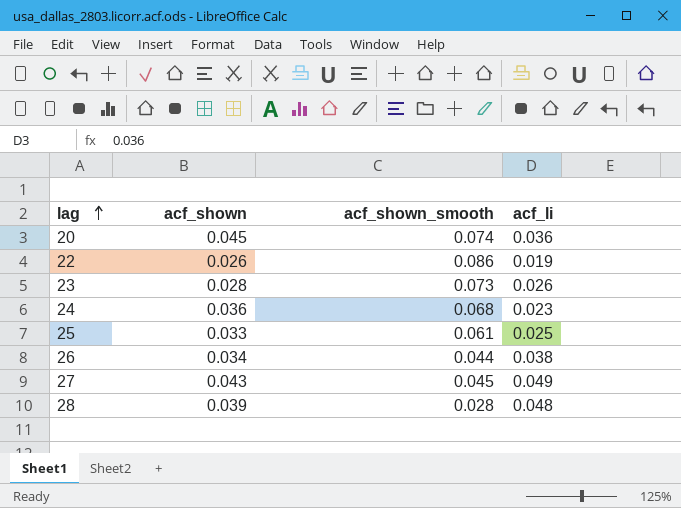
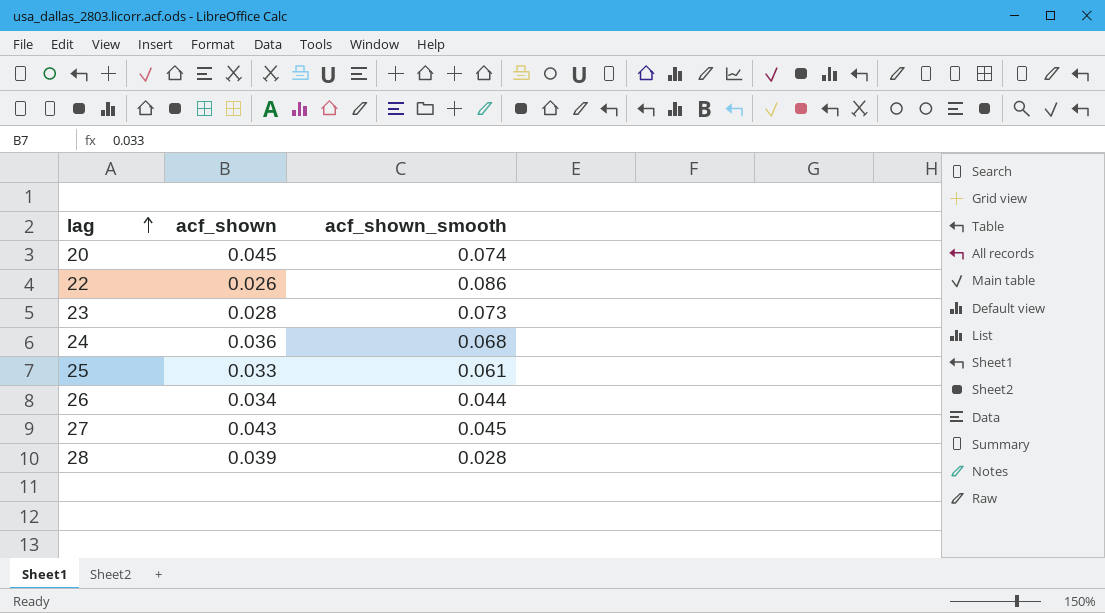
column acf_li | position: 4 -> none

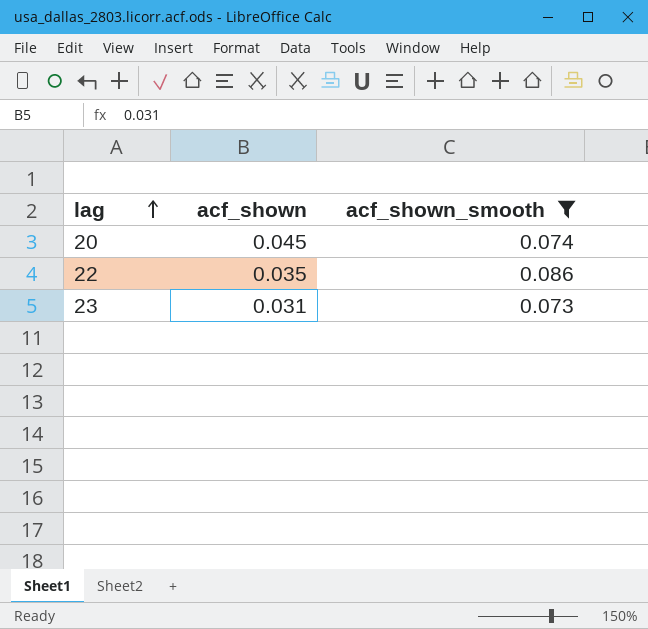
filter: none -> acf_shown_smooth >= 0.073
22 | acf_shown: 0.026 -> 0.035
23 | acf_shown: 0.028 -> 0.031

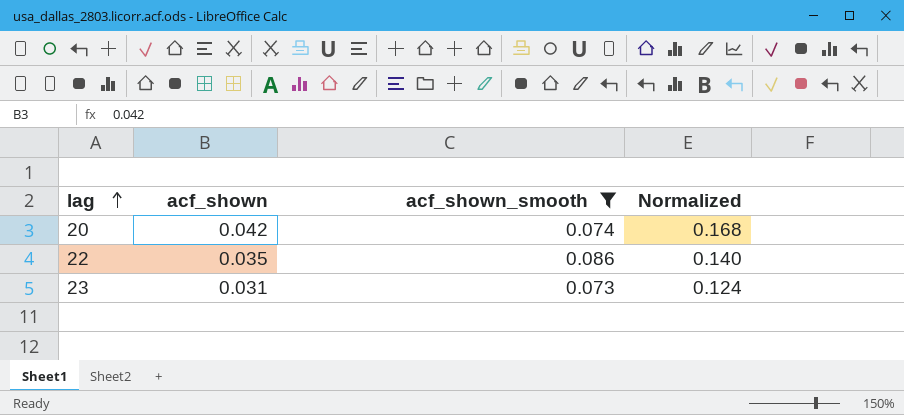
column Normalized | formula: none -> [acf_shown] * 4
20 | acf_shown: 0.045 -> 0.042

